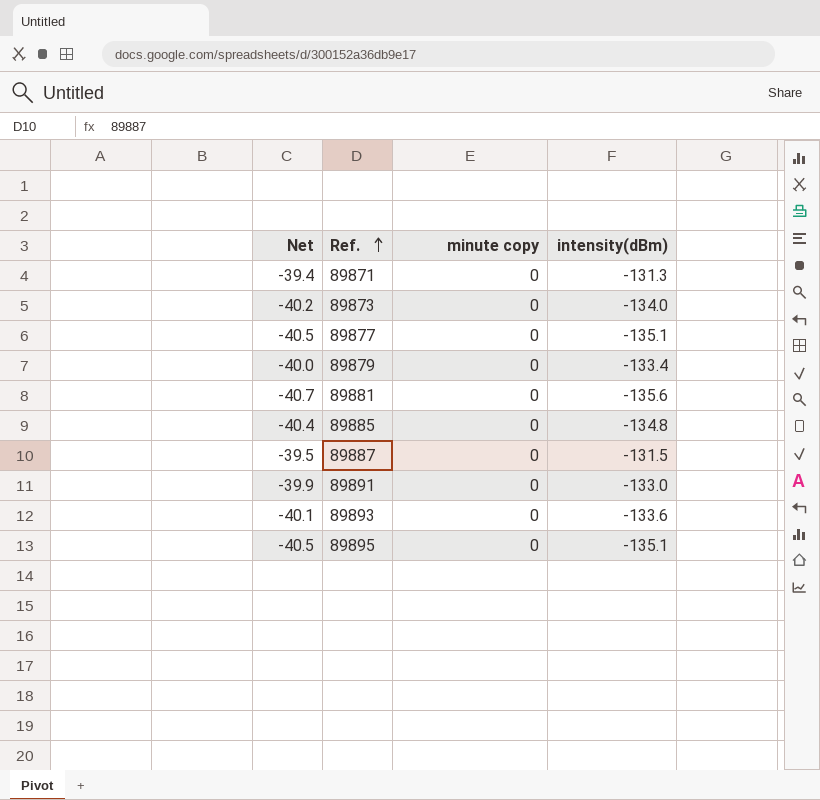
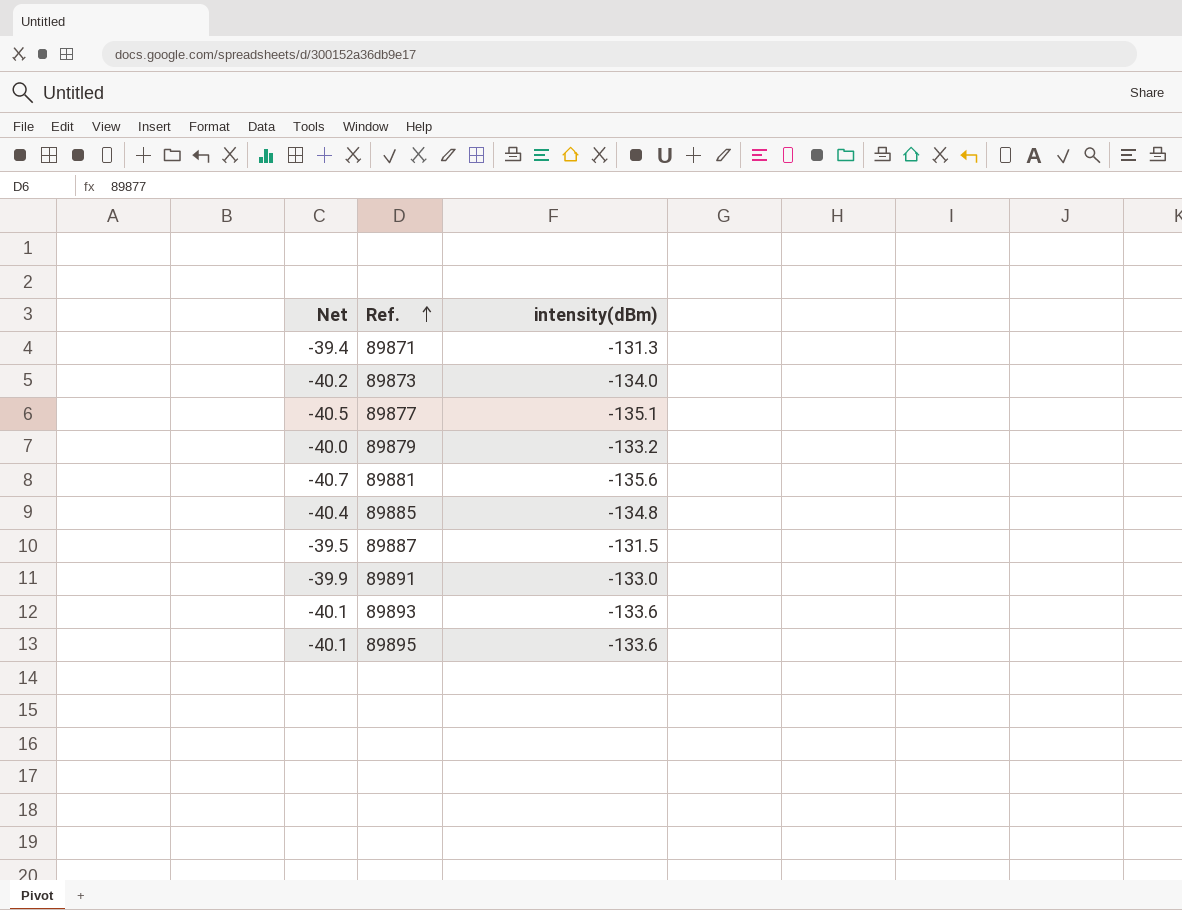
column minute copy | position: 3 -> none
89879 | intensity(dBm): -133.4 -> -133.2
89895 | Net: -40.5 -> -40.1
89895 | intensity(dBm): -135.1 -> -133.6

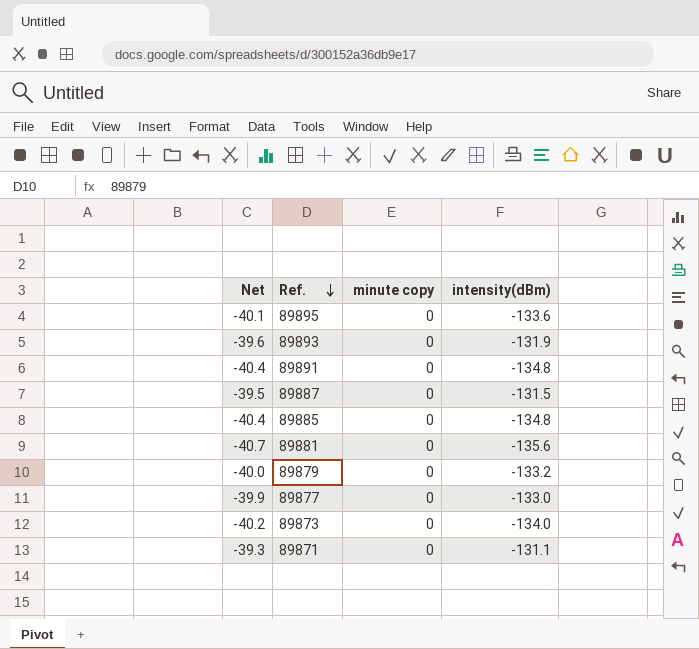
row order: Ref. ascending -> Ref. descending
column minute copy | position: none -> 3
89893 | Net: -40.1 -> -39.6
89893 | intensity(dBm): -133.6 -> -131.9
89891 | Net: -39.9 -> -40.4
89891 | intensity(dBm): -133.0 -> -134.8
89877 | Net: -40.5 -> -39.9
89877 | intensity(dBm): -135.1 -> -133.0
89871 | Net: -39.4 -> -39.3
89871 | intensity(dBm): -131.3 -> -131.1

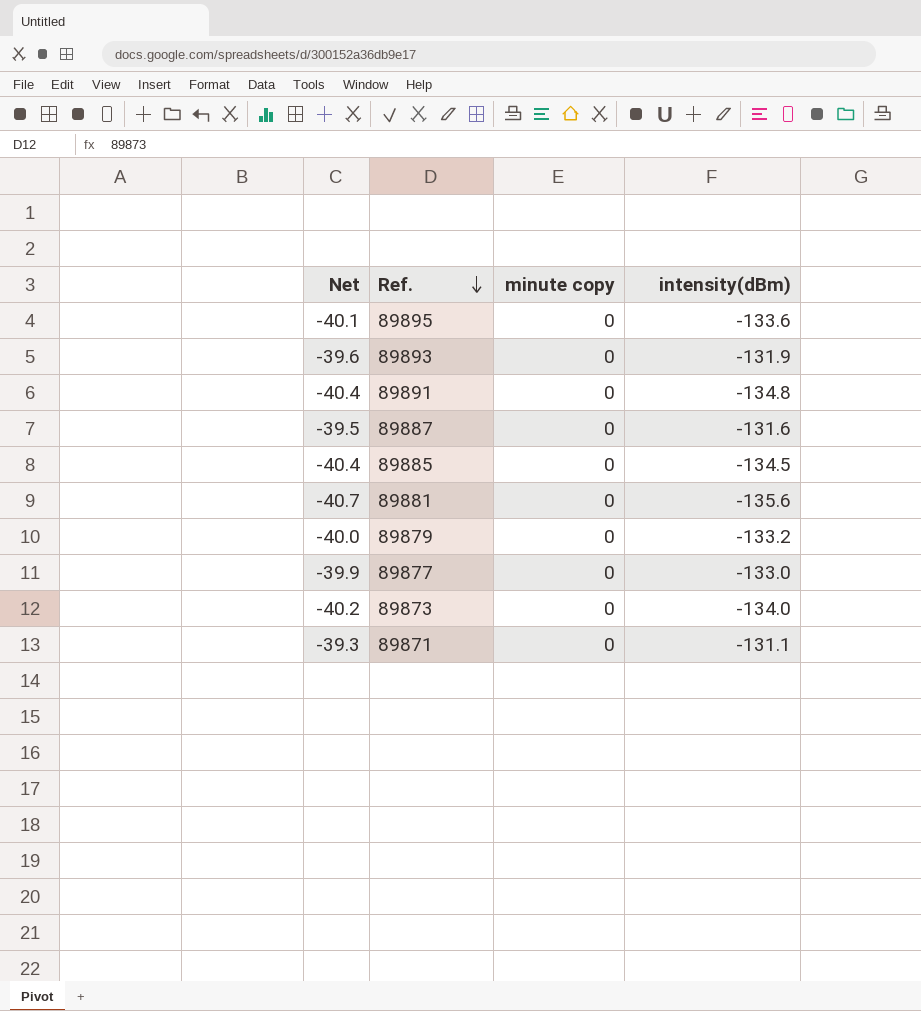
89887 | intensity(dBm): -131.5 -> -131.6
89885 | intensity(dBm): -134.8 -> -134.5

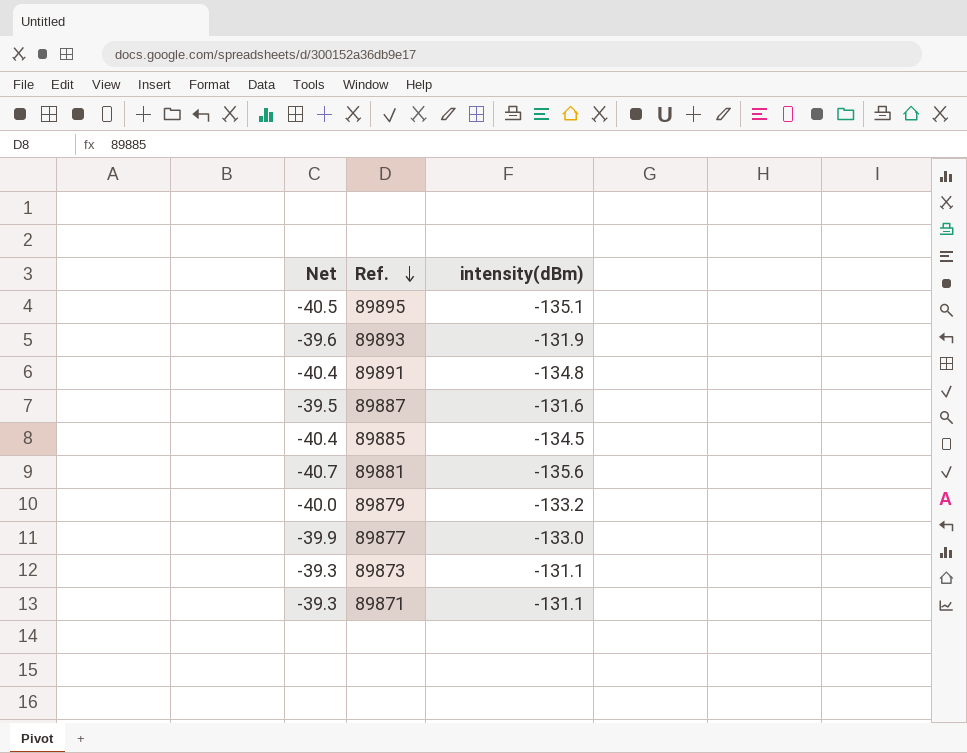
column minute copy | position: 3 -> none
89895 | Net: -40.1 -> -40.5
89895 | intensity(dBm): -133.6 -> -135.1
89873 | Net: -40.2 -> -39.3
89873 | intensity(dBm): -134.0 -> -131.1

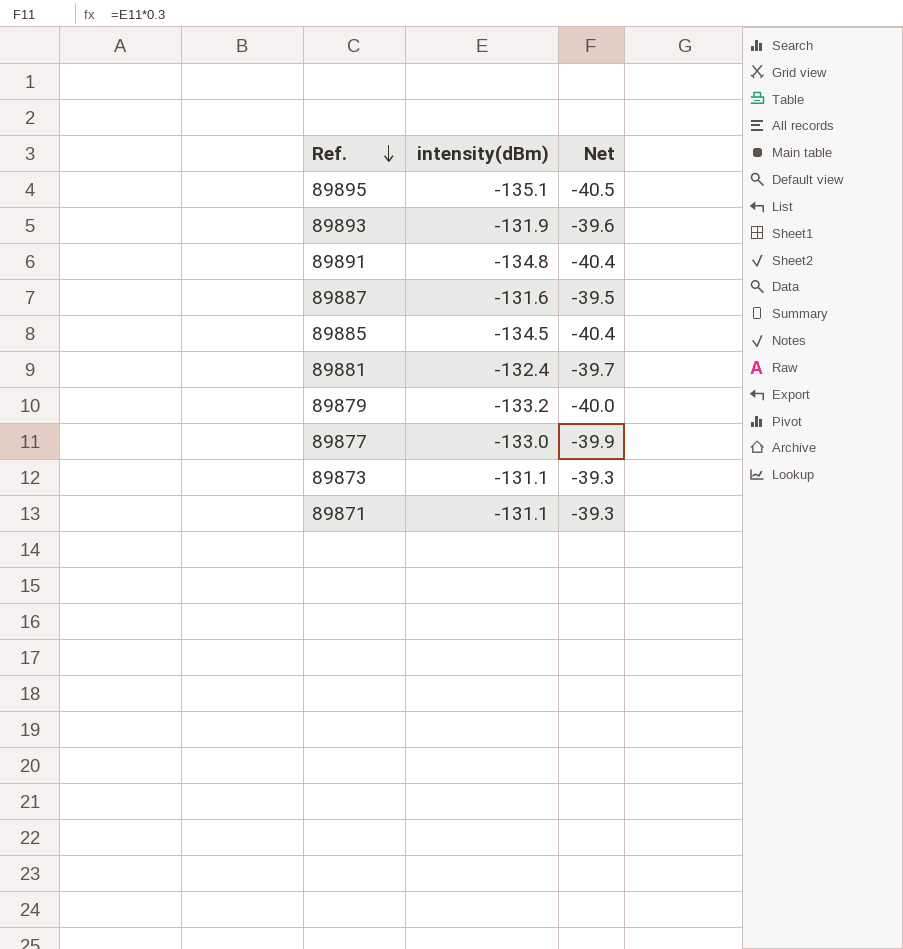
column Net | position: 1 -> 3
89881 | intensity(dBm): -135.6 -> -132.4
89881 | Net: -40.7 -> -39.7

